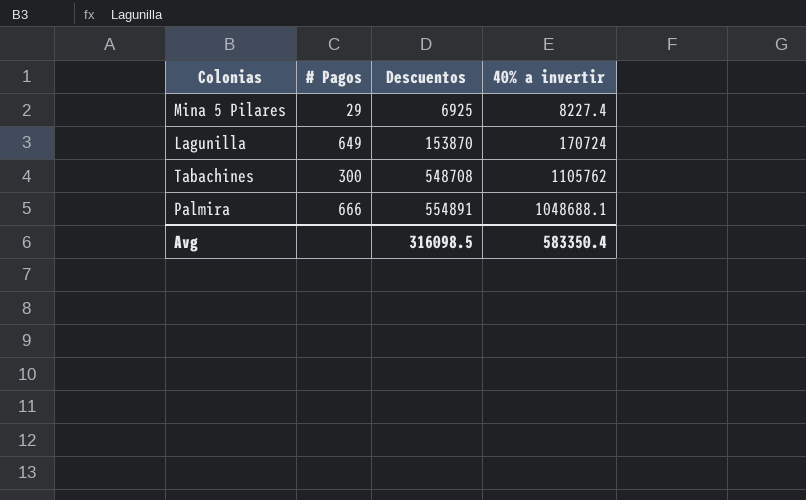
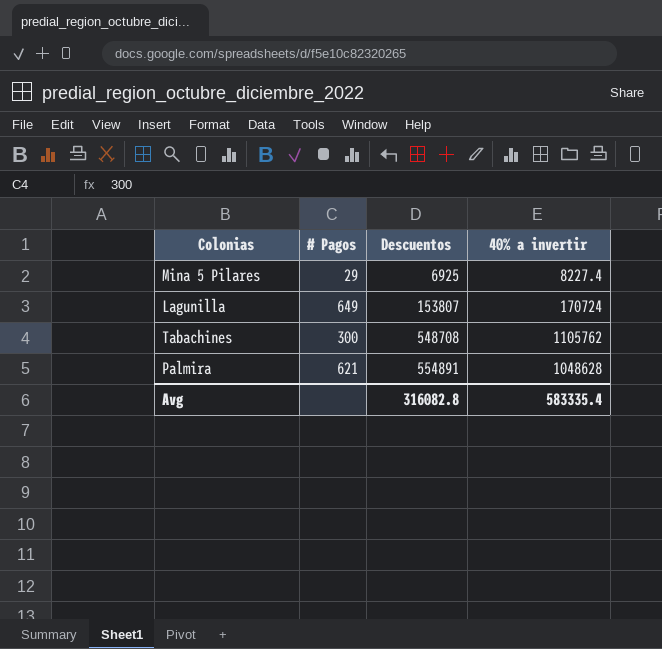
Lagunilla | Descuentos: 153870 -> 153807
Palmira | # Pagos: 666 -> 621
Palmira | 40% a invertir: 1048688.1 -> 1048628
Avg | Descuentos: 316098.5 -> 316082.8
Avg | 40% a invertir: 583350.4 -> 583335.4

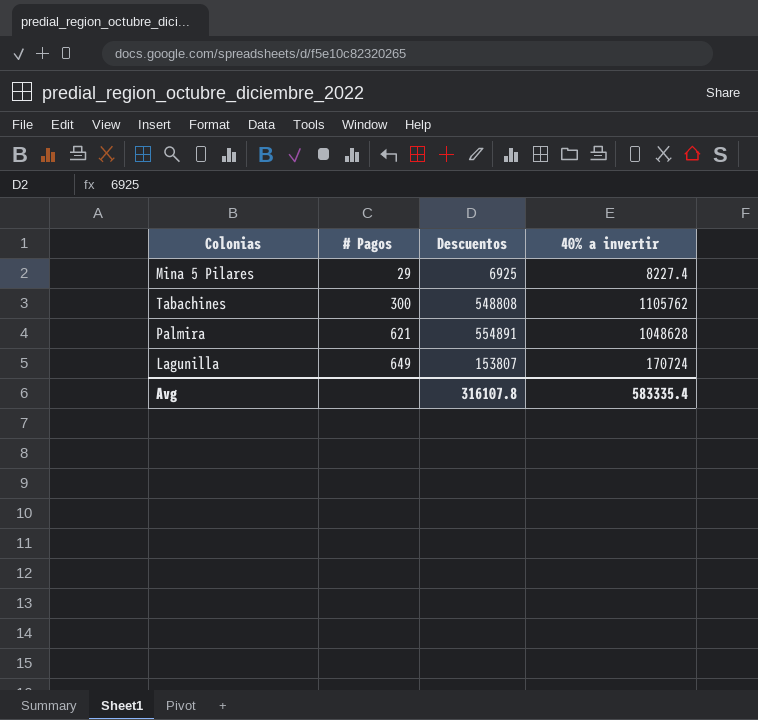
row order: Descuentos ascending -> # Pagos ascending
Tabachines | Descuentos: 548708 -> 548808
Avg | Descuentos: 316082.8 -> 316107.8

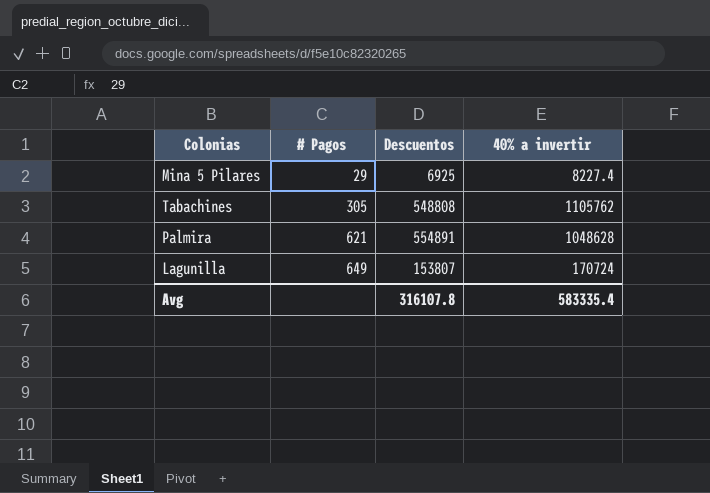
Tabachines | # Pagos: 300 -> 305

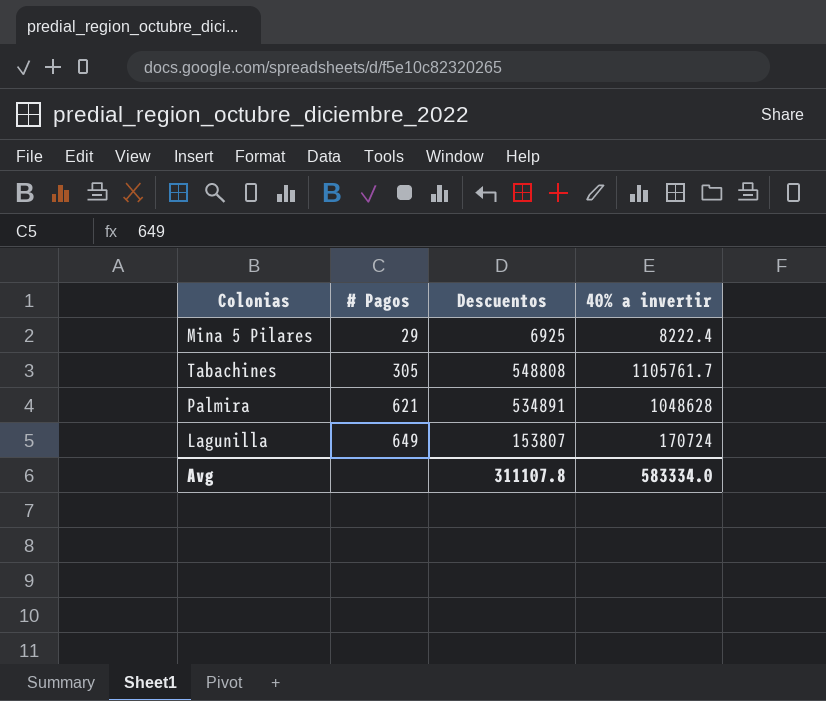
Mina 5 Pilares | 40% a invertir: 8227.4 -> 8222.4
Tabachines | 40% a invertir: 1105762 -> 1105761.7
Palmira | Descuentos: 554891 -> 534891
Avg | Descuentos: 316107.8 -> 311107.8
Avg | 40% a invertir: 583335.4 -> 583334.0

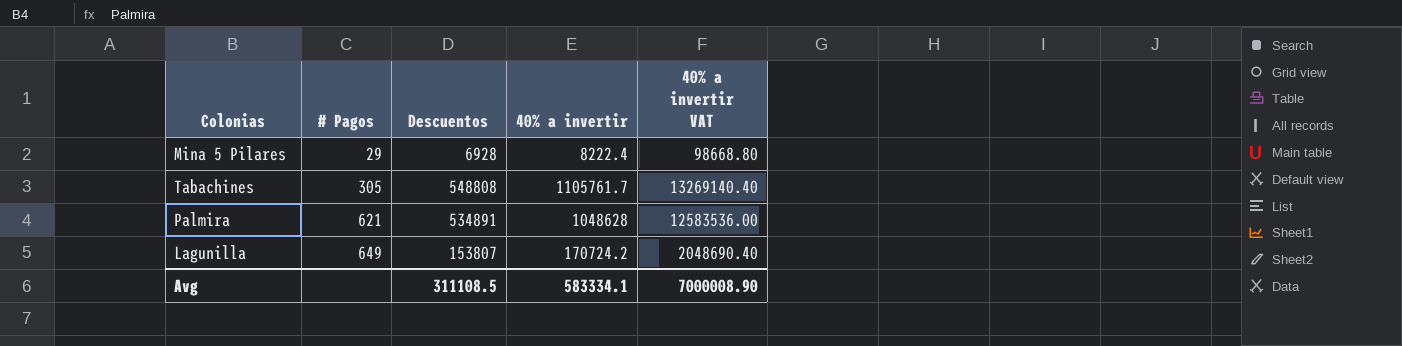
column 40% a invertir VAT | formula: none -> [40% a invertir] * 12
Mina 5 Pilares | Descuentos: 6925 -> 6928
Lagunilla | 40% a invertir: 170724 -> 170724.2
Avg | Descuentos: 311107.8 -> 311108.5
Avg | 40% a invertir: 583334.0 -> 583334.1

